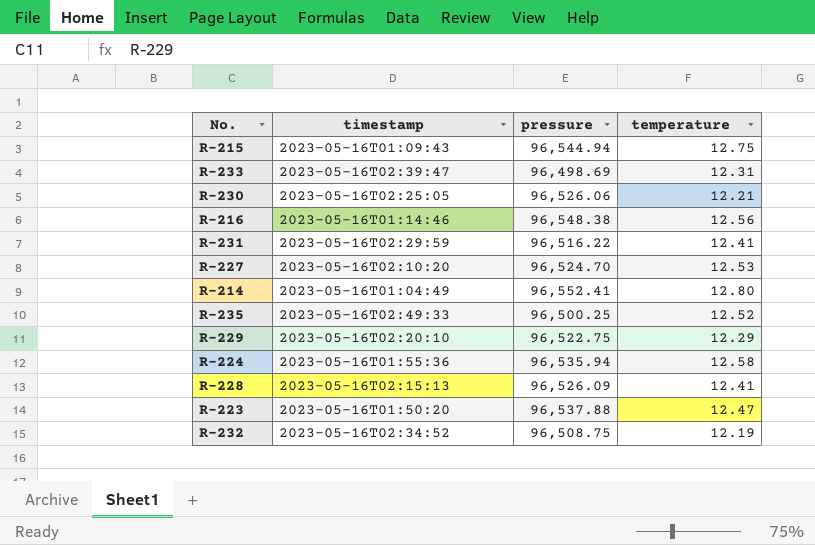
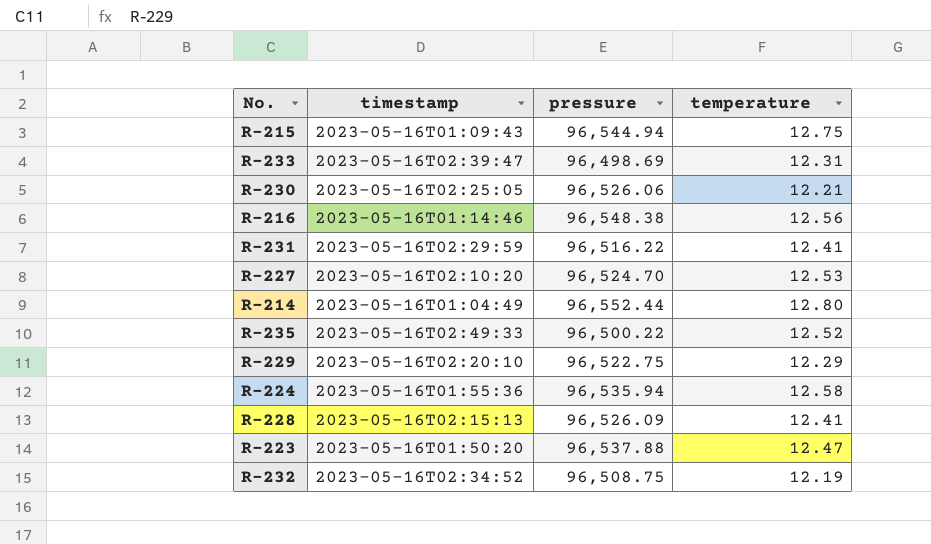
R-214 | pressure: 96,552.41 -> 96,552.44
R-235 | pressure: 96,500.25 -> 96,500.22

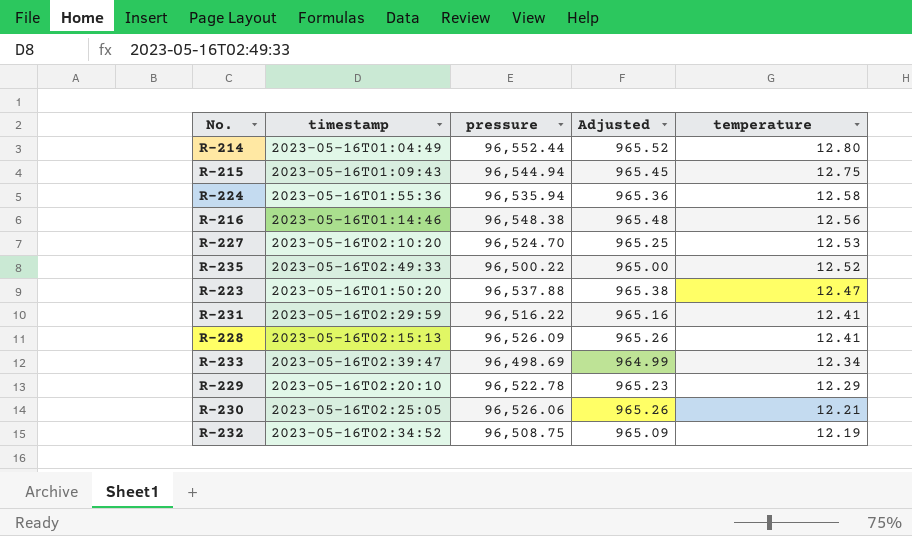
row order: none -> temperature descending
column Adjusted | formula: none -> [pressure] * 0.01
R-233 | temperature: 12.31 -> 12.34
R-229 | pressure: 96,522.75 -> 96,522.78

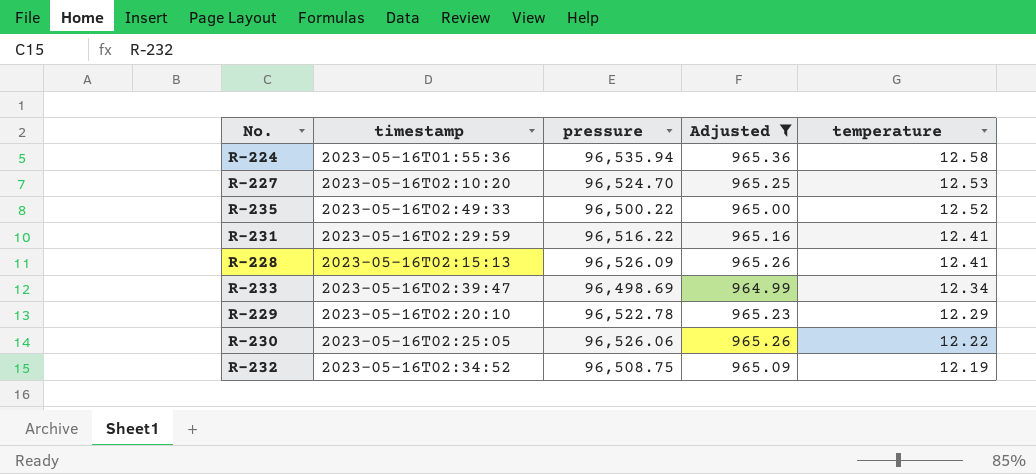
filter: none -> Adjusted <= 965.36
R-230 | temperature: 12.21 -> 12.22

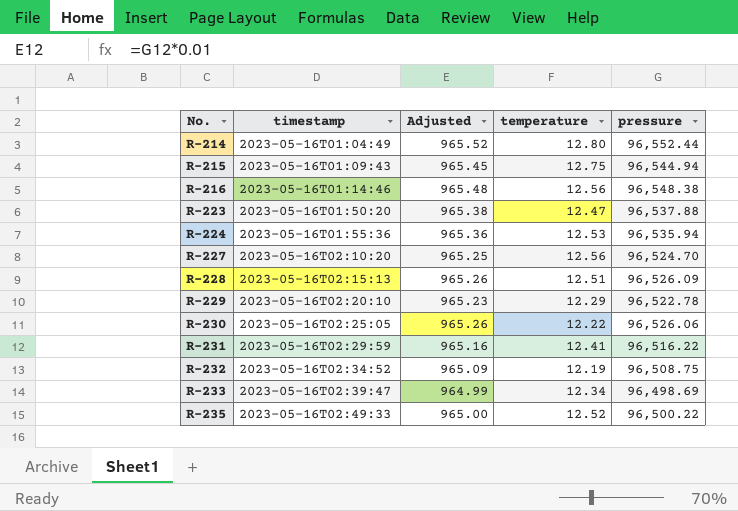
filter: Adjusted <= 965.36 -> none
row order: temperature descending -> No. ascending
column pressure | position: 3 -> 5
R-224 | temperature: 12.58 -> 12.53
R-227 | temperature: 12.53 -> 12.56
R-228 | temperature: 12.41 -> 12.51

